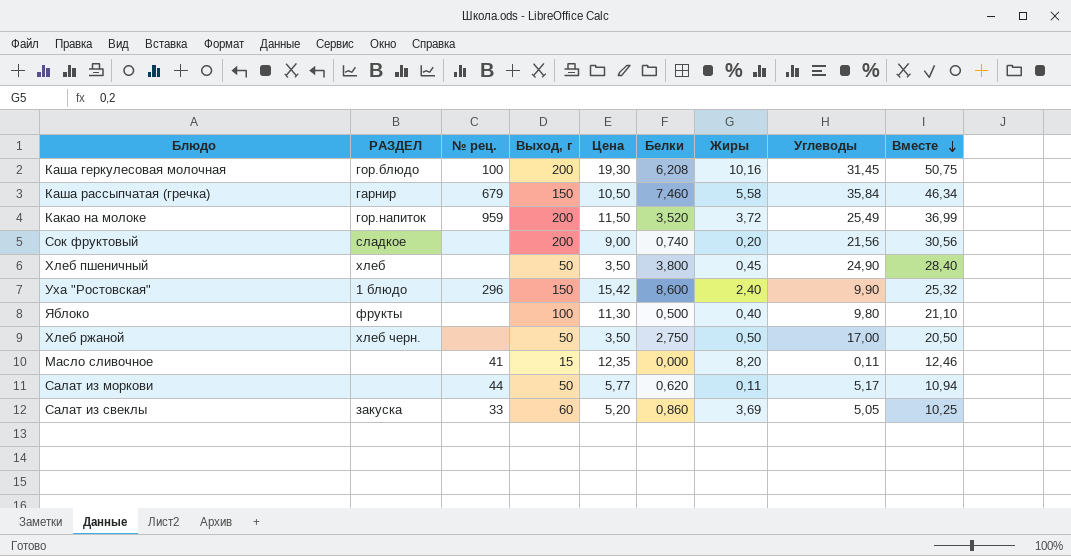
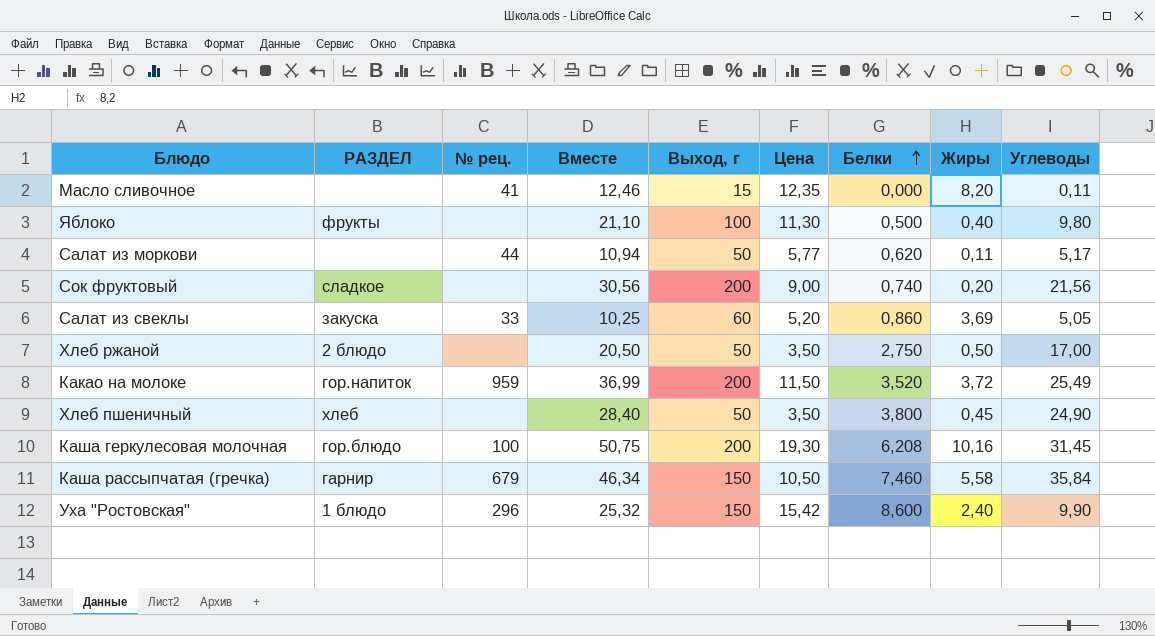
row order: Вместе descending -> Белки ascending
column Вместе | position: 9 -> 4
Хлеб ржаной | РАЗДЕЛ: хлеб черн. -> 2 блюдо

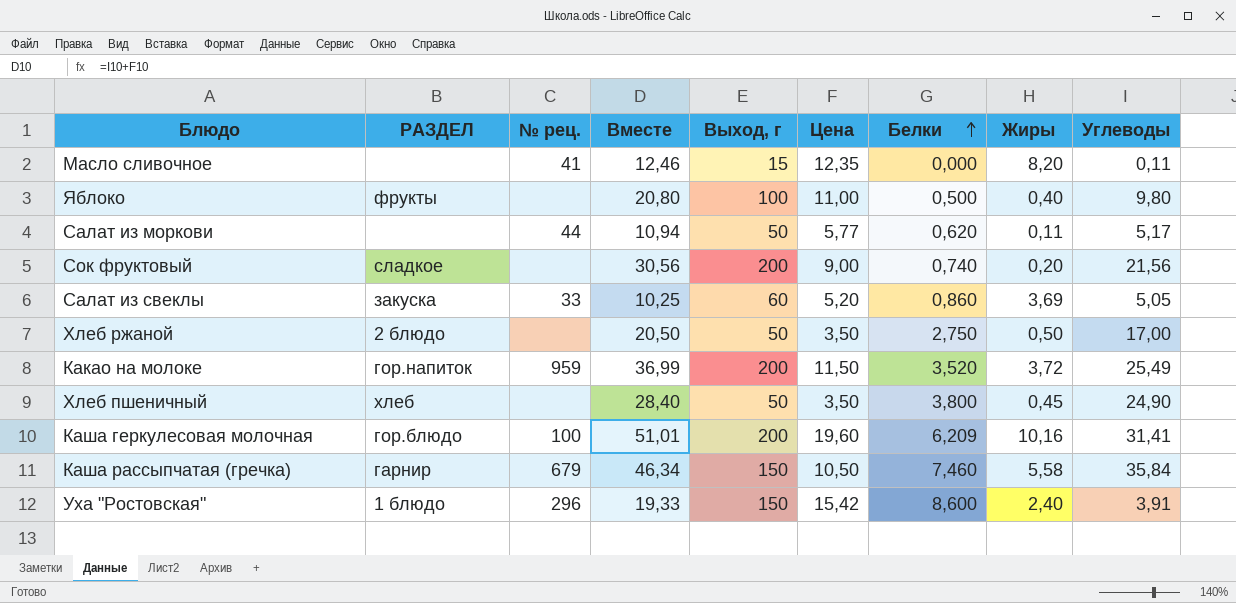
Яблоко | Вместе: 21,10 -> 20,80
Яблоко | Цена: 11,30 -> 11,00
Каша геркулесовая молочная | Вместе: 50,75 -> 51,01
Каша геркулесовая молочная | Цена: 19,30 -> 19,60
Каша геркулесовая молочная | Белки: 6,208 -> 6,209
Каша геркулесовая молочная | Углеводы: 31,45 -> 31,41
Уха "Ростовская" | Вместе: 25,32 -> 19,33
Уха "Ростовская" | Углеводы: 9,90 -> 3,91

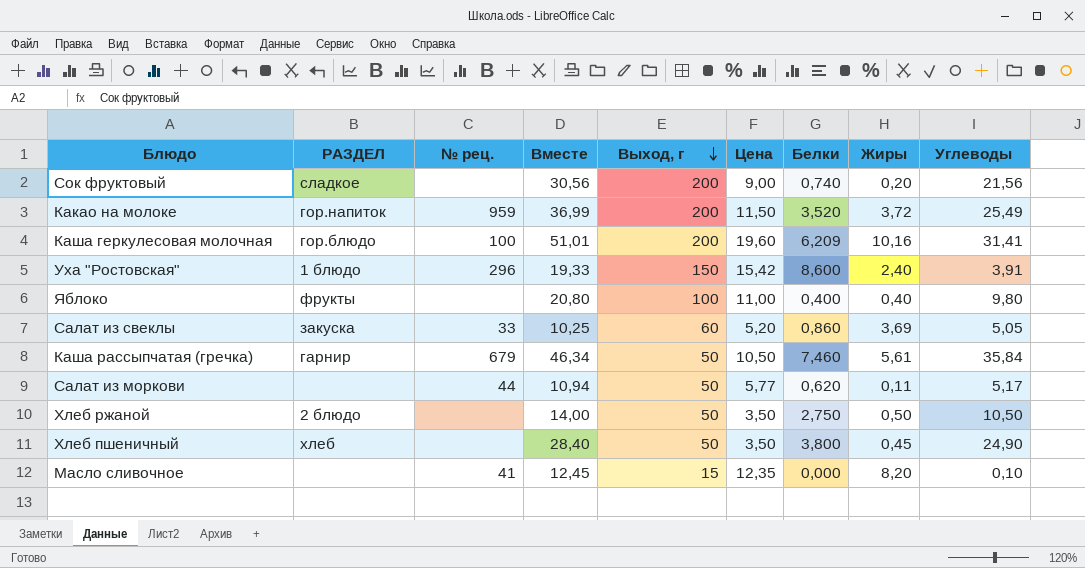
row order: Белки ascending -> Выход, г descending
Яблоко | Белки: 0,500 -> 0,400
Каша рассыпчатая (гречка) | Выход, г: 150 -> 50
Каша рассыпчатая (гречка) | Жиры: 5,58 -> 5,61
Хлеб ржаной | Вместе: 20,50 -> 14,00
Хлеб ржаной | Углеводы: 17,00 -> 10,50
Масло сливочное | Вместе: 12,46 -> 12,45
Масло сливочное | Углеводы: 0,11 -> 0,10

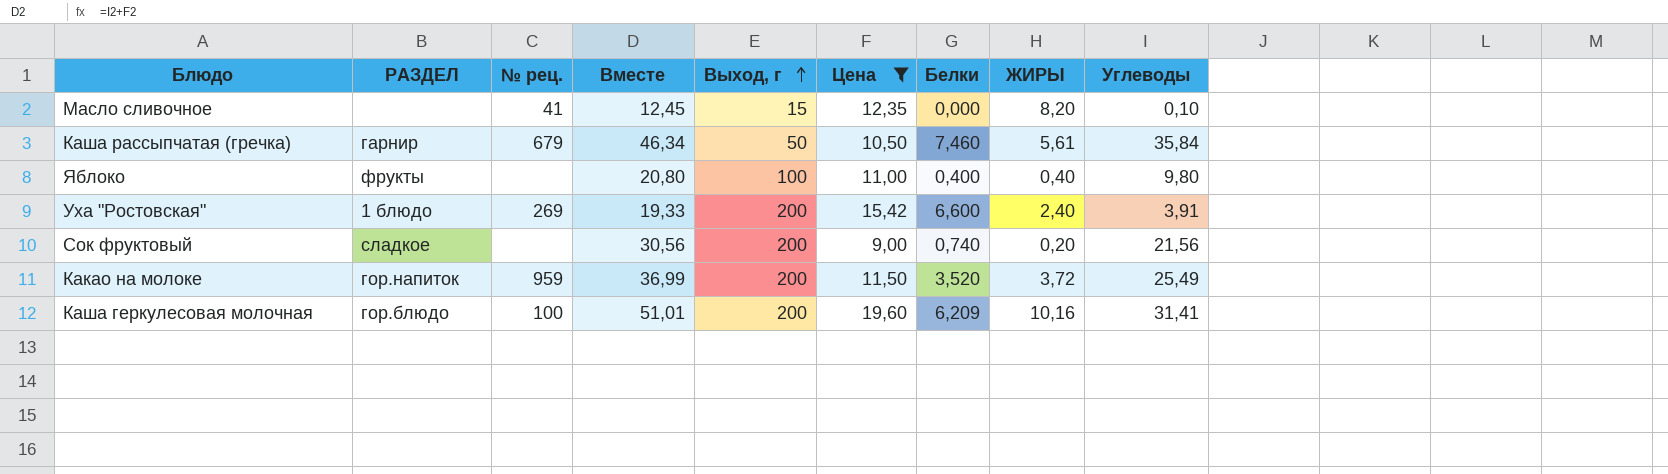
filter: none -> Цена >= 9,00
row order: Выход, г descending -> Выход, г ascending
column name: Жиры -> ЖИРЫ
Уха "Ростовская" | № рец.: 296 -> 269
Уха "Ростовская" | Выход, г: 150 -> 200
Уха "Ростовская" | Белки: 8,600 -> 6,600

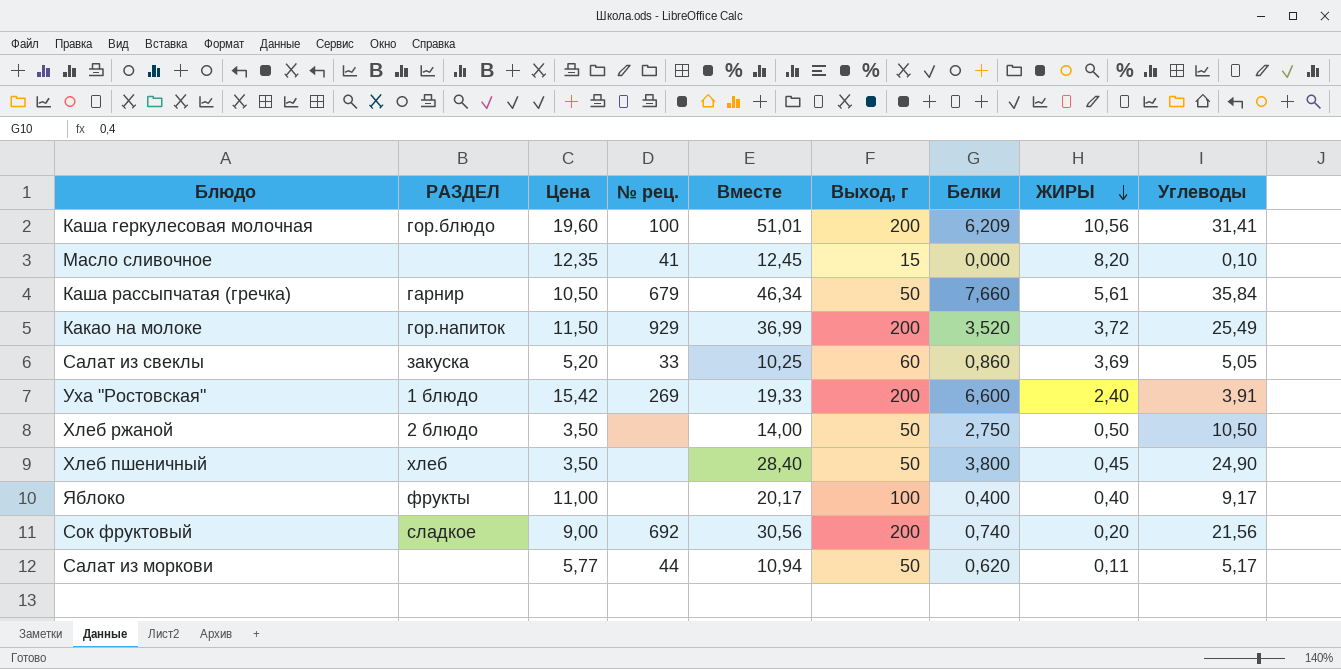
filter: Цена >= 9,00 -> none
row order: Выход, г ascending -> ЖИРЫ descending
column Цена | position: 6 -> 3
Каша геркулесовая молочная | ЖИРЫ: 10,16 -> 10,56
Каша рассыпчатая (гречка) | Белки: 7,460 -> 7,660
Какао на молоке | № рец.: 959 -> 929
Яблоко | Вместе: 20,80 -> 20,17
Яблоко | Углеводы: 9,80 -> 9,17
Сок фруктовый | № рец.: none -> 692

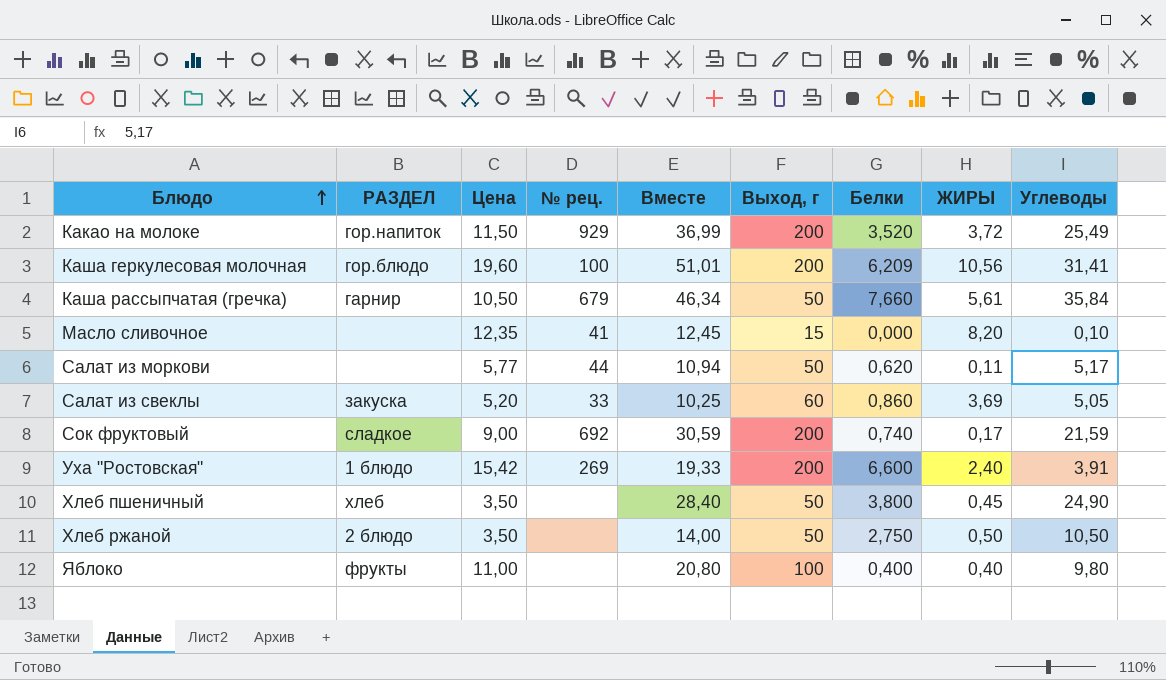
row order: ЖИРЫ descending -> Блюдо ascending
Сок фруктовый | Вместе: 30,56 -> 30,59
Сок фруктовый | ЖИРЫ: 0,20 -> 0,17
Сок фруктовый | Углеводы: 21,56 -> 21,59
Яблоко | Вместе: 20,17 -> 20,80
Яблоко | Углеводы: 9,17 -> 9,80

